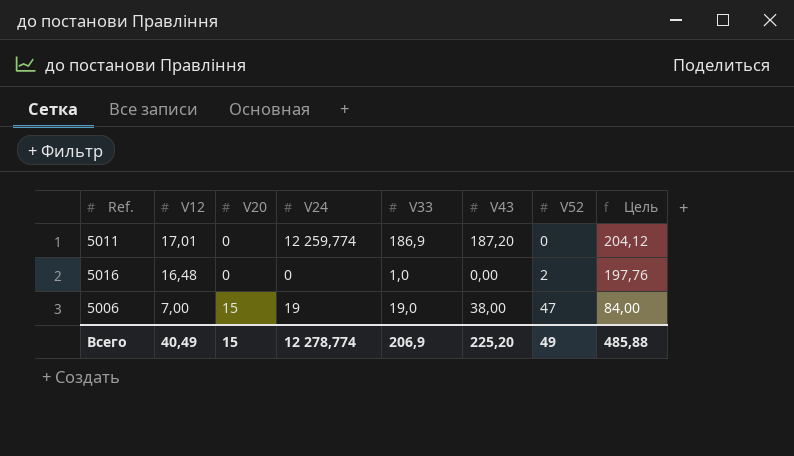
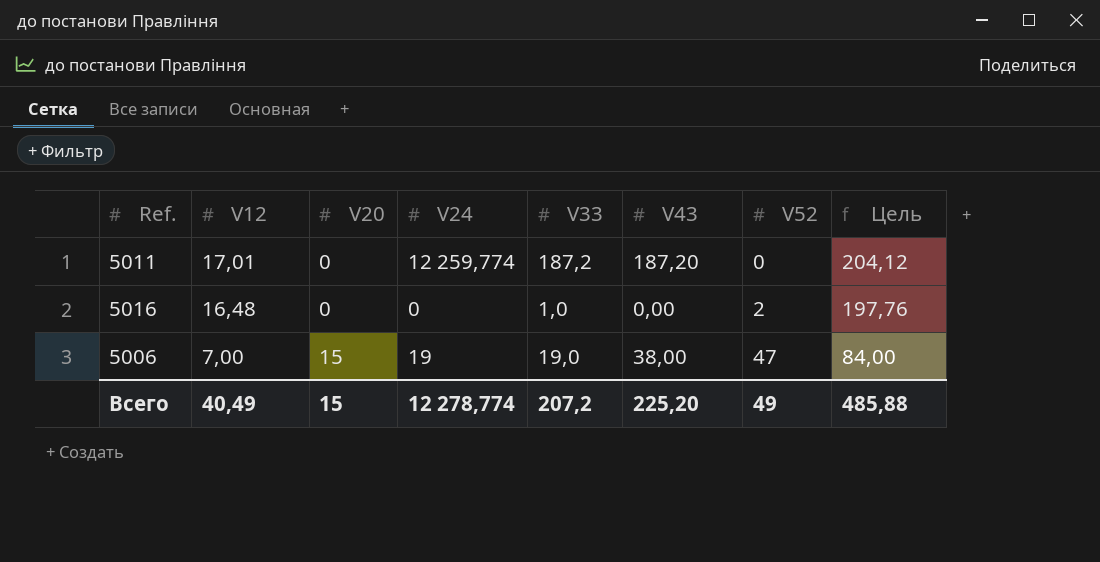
5011 | V33: 186,9 -> 187,2
Всего | V33: 206,9 -> 207,2

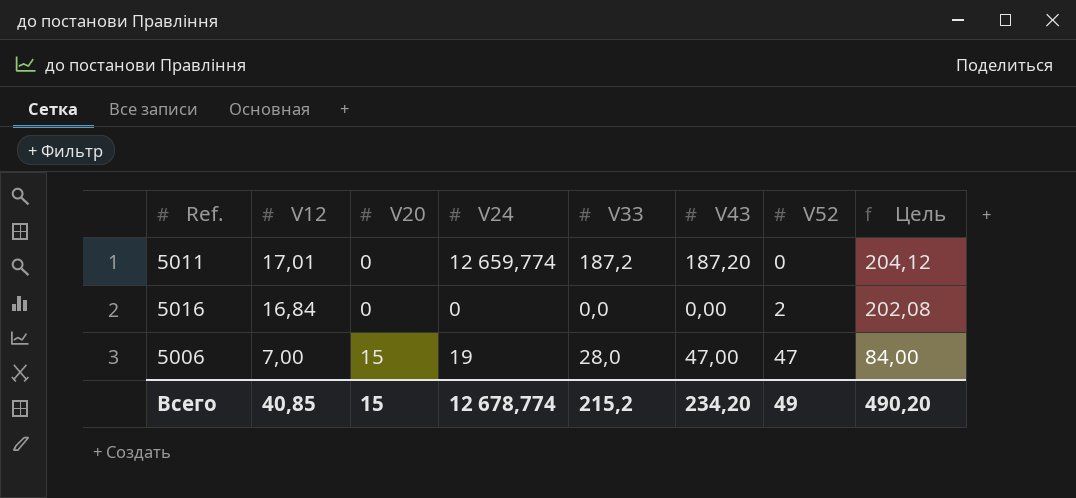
5011 | V24: 12 259,774 -> 12 659,774
5016 | V12: 16,48 -> 16,84
5016 | V33: 1,0 -> 0,0
5016 | Цель: 197,76 -> 202,08
5006 | V33: 19,0 -> 28,0
5006 | V43: 38,00 -> 47,00
Всего | V12: 40,49 -> 40,85
Всего | V24: 12 278,774 -> 12 678,774
Всего | V33: 207,2 -> 215,2
Всего | V43: 225,20 -> 234,20
Всего | Цель: 485,88 -> 490,20

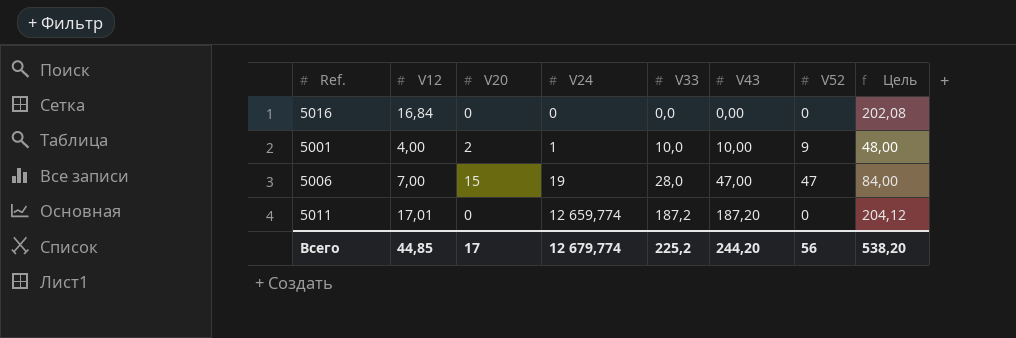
row order: V12 descending -> V24 ascending
5016 | V52: 2 -> 0
row 5001: none -> 4,00 | 2 | 1 | 10,0 | 10,00 | 9 | 48,00
Всего | V12: 40,85 -> 44,85
Всего | V20: 15 -> 17
Всего | V24: 12 678,774 -> 12 679,774
Всего | V33: 215,2 -> 225,2
Всего | V43: 234,20 -> 244,20
Всего | V52: 49 -> 56
Всего | Цель: 490,20 -> 538,20

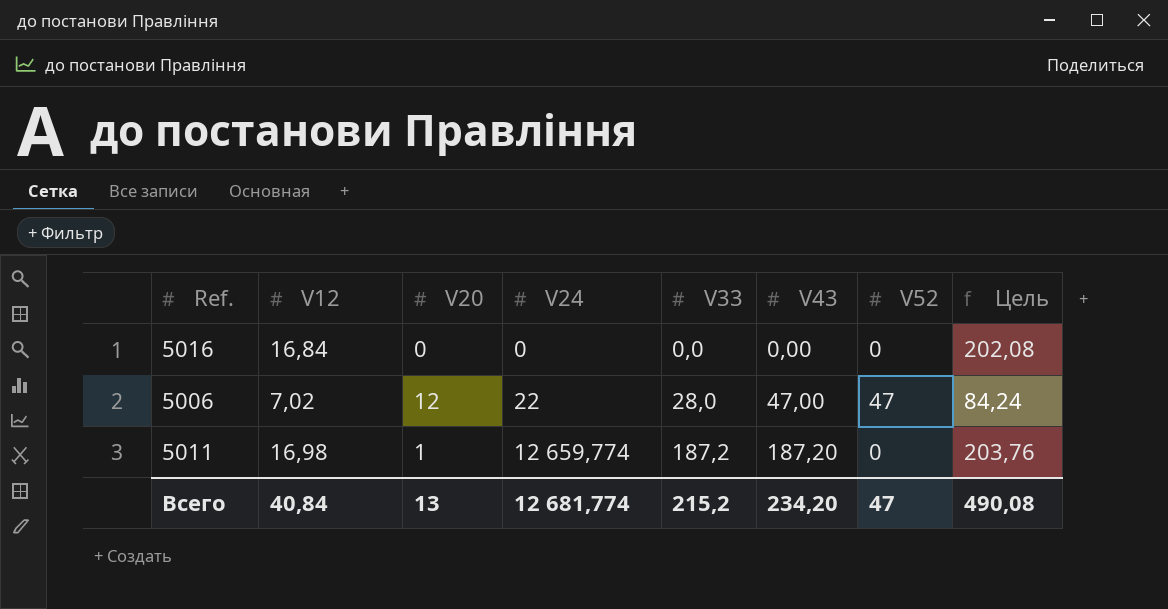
row 5001: 4,00 | 2 | 1 | 10,0 | 10,00 | 9 | 48,00 -> none
5006 | V12: 7,00 -> 7,02
5006 | V20: 15 -> 12
5006 | V24: 19 -> 22
5006 | Цель: 84,00 -> 84,24
5011 | V12: 17,01 -> 16,98
5011 | V20: 0 -> 1
5011 | Цель: 204,12 -> 203,76
Всего | V12: 44,85 -> 40,84
Всего | V20: 17 -> 13
Всего | V24: 12 679,774 -> 12 681,774
Всего | V33: 225,2 -> 215,2
Всего | V43: 244,20 -> 234,20
Всего | V52: 56 -> 47
Всего | Цель: 538,20 -> 490,08

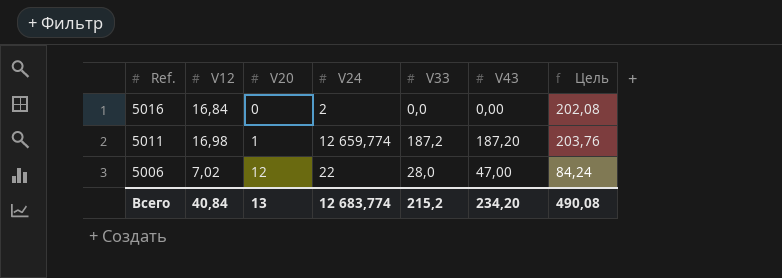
row order: V24 ascending -> Ref. descending
column V52 | position: 7 -> none
5016 | V24: 0 -> 2
Всего | V24: 12 681,774 -> 12 683,774

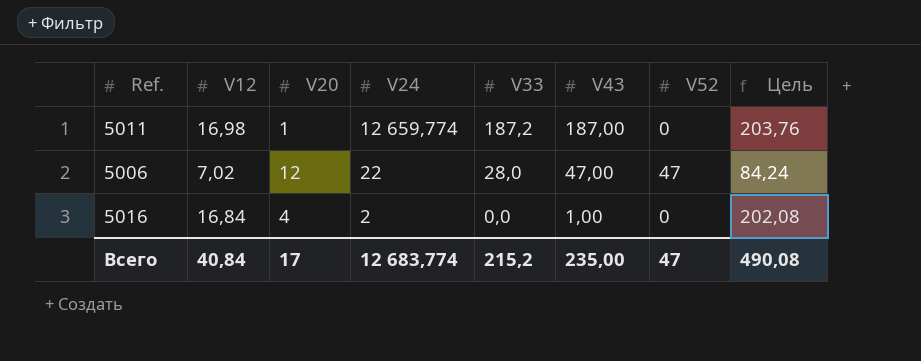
row order: Ref. descending -> V24 descending
column V52 | position: none -> 7
5011 | V43: 187,20 -> 187,00
5016 | V20: 0 -> 4
5016 | V43: 0,00 -> 1,00
Всего | V20: 13 -> 17
Всего | V43: 234,20 -> 235,00

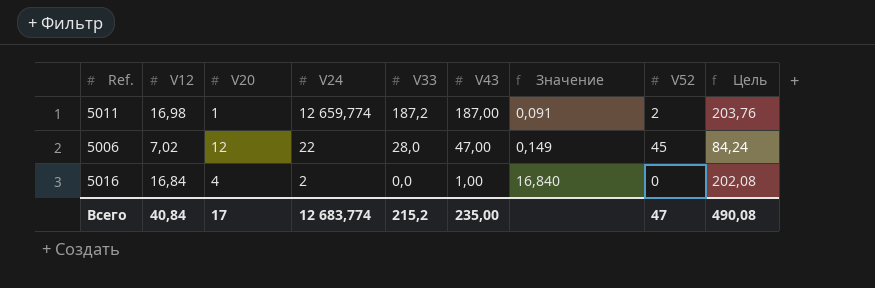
column Значение | formula: none -> [V12] / [V43]
5011 | V52: 0 -> 2
5006 | V52: 47 -> 45

